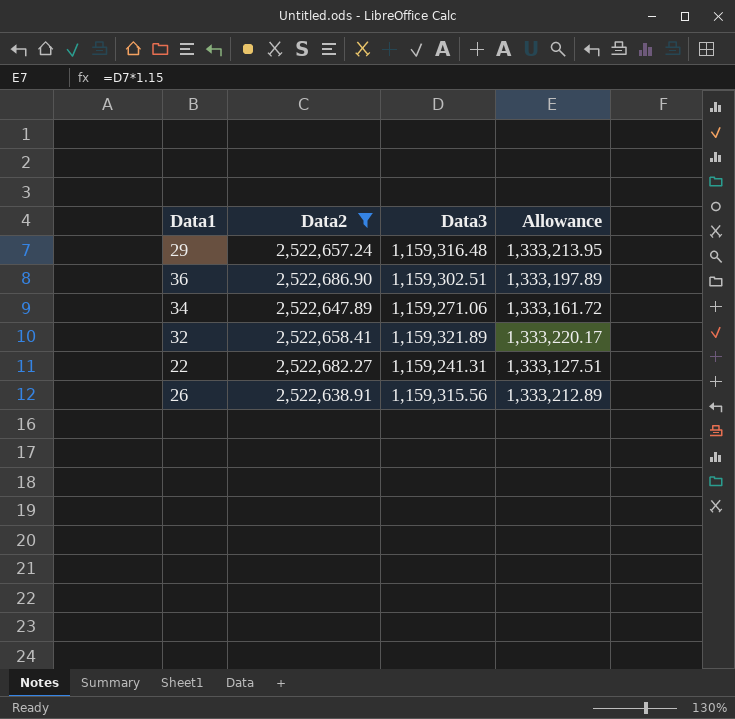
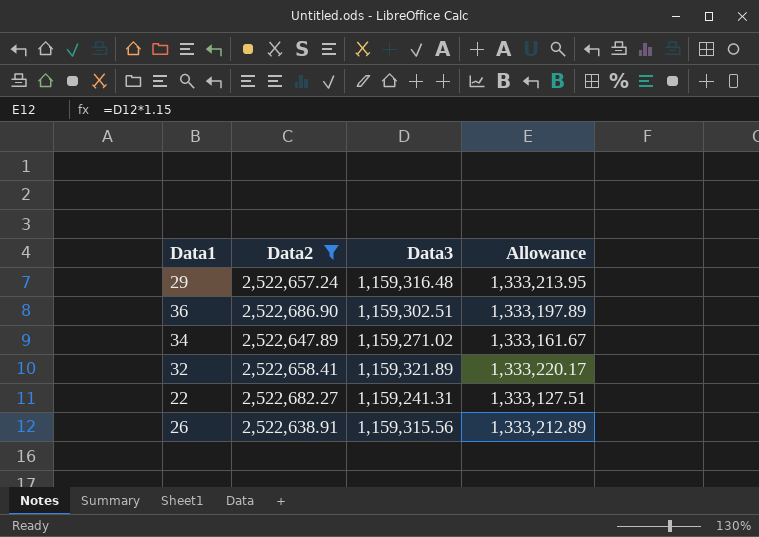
34 | Data3: 1,159,271.06 -> 1,159,271.02
34 | Allowance: 1,333,161.72 -> 1,333,161.67

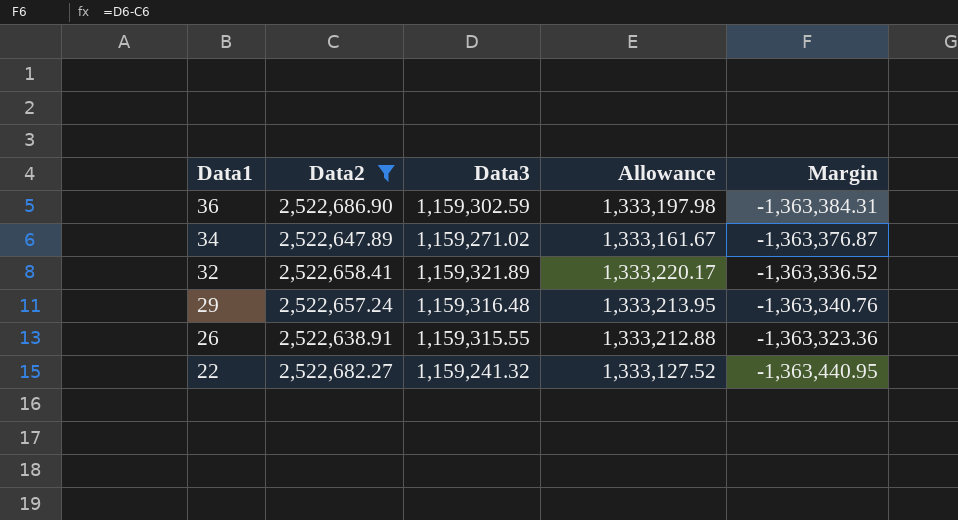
row order: none -> Data1 descending
column Margin | formula: none -> [Data3] - [Data2]
36 | Data3: 1,159,302.51 -> 1,159,302.59
36 | Allowance: 1,333,197.89 -> 1,333,197.98
26 | Data3: 1,159,315.56 -> 1,159,315.55
26 | Allowance: 1,333,212.89 -> 1,333,212.88
22 | Data3: 1,159,241.31 -> 1,159,241.32
22 | Allowance: 1,333,127.51 -> 1,333,127.52

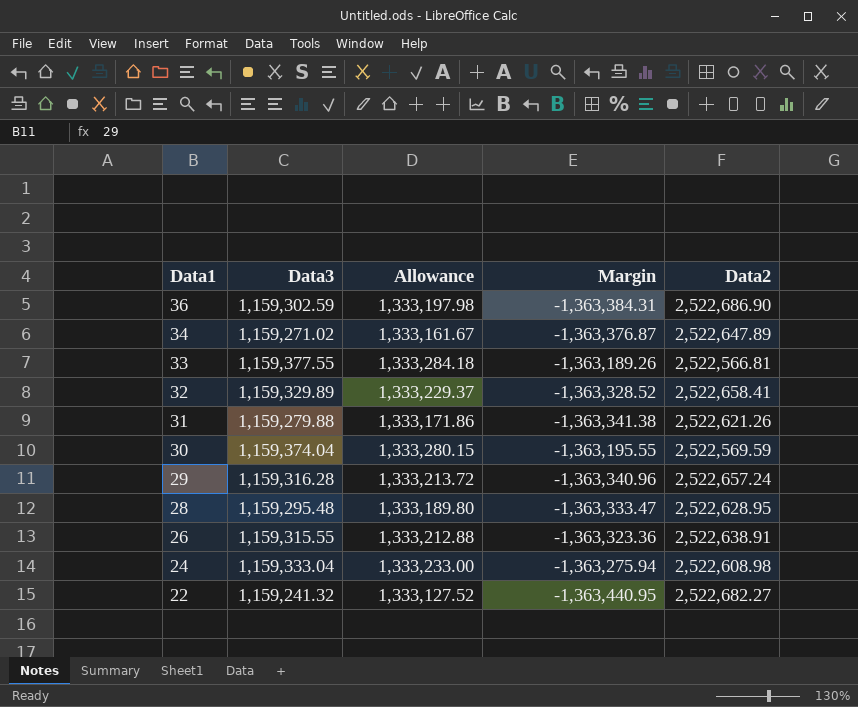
filter: Data2 >= 2,522,638.91 -> none
column Data2 | position: 2 -> 5
32 | Data3: 1,159,321.89 -> 1,159,329.89
32 | Allowance: 1,333,220.17 -> 1,333,229.37
32 | Margin: -1,363,336.52 -> -1,363,328.52
29 | Data3: 1,159,316.48 -> 1,159,316.28
29 | Allowance: 1,333,213.95 -> 1,333,213.72
29 | Margin: -1,363,340.76 -> -1,363,340.96

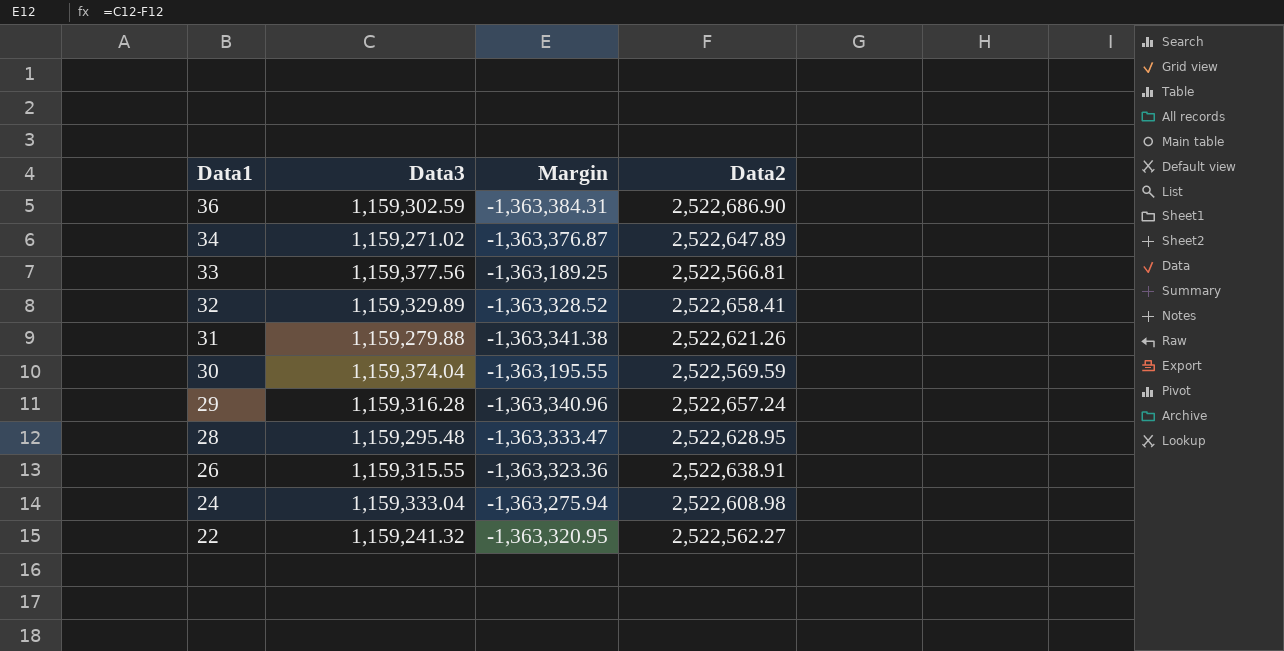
column Allowance | formula: [Data3] * 1.15 -> none
33 | Data3: 1,159,377.55 -> 1,159,377.56
33 | Margin: -1,363,189.26 -> -1,363,189.25
22 | Margin: -1,363,440.95 -> -1,363,320.95
22 | Data2: 2,522,682.27 -> 2,522,562.27

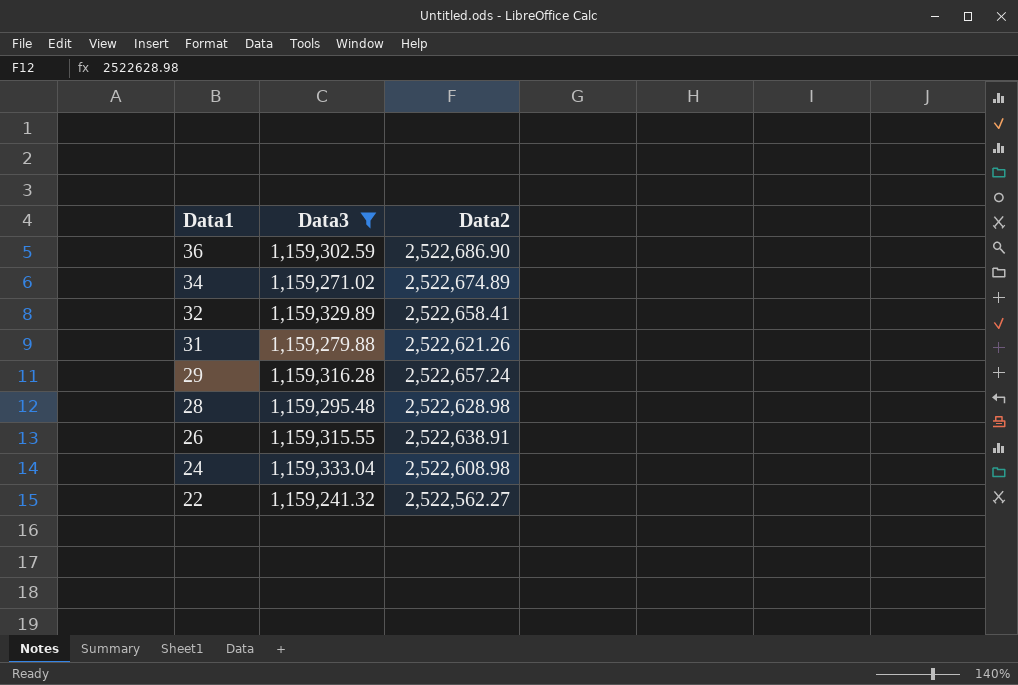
filter: none -> Data3 <= 1,159,333.04
column Margin | formula: [Data3] - [Data2] -> none
34 | Data2: 2,522,647.89 -> 2,522,674.89
28 | Data2: 2,522,628.95 -> 2,522,628.98

